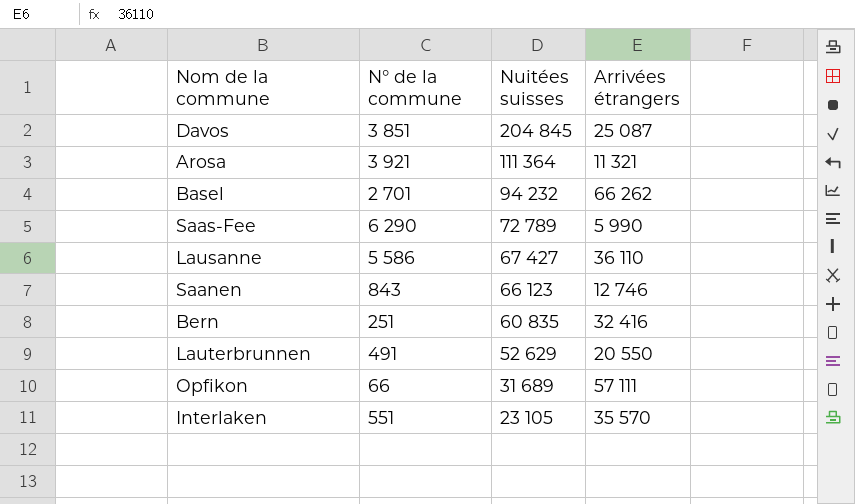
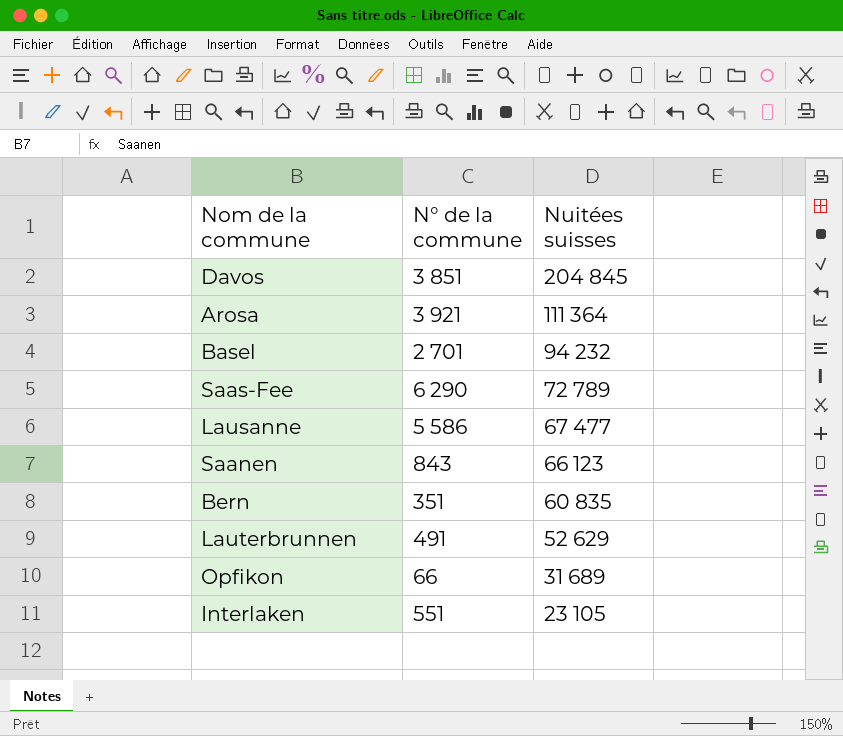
column Arrivées étrangers | position: 4 -> none
Lausanne | Nuitées suisses: 67 427 -> 67 477
Bern | N° de la commune: 251 -> 351

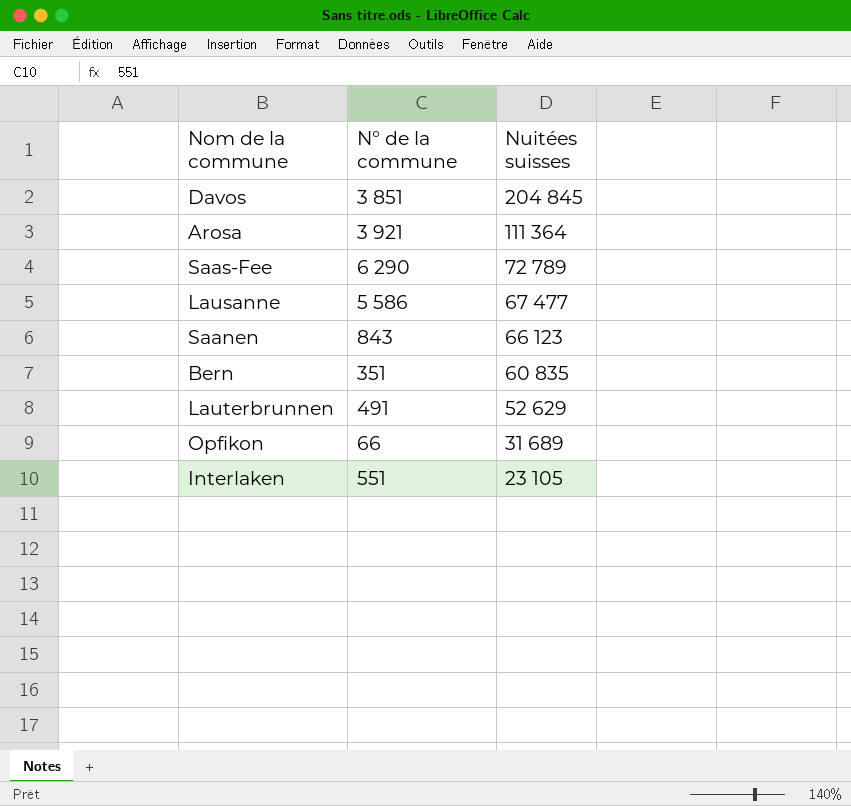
row Basel: 2 701 | 94 232 -> none

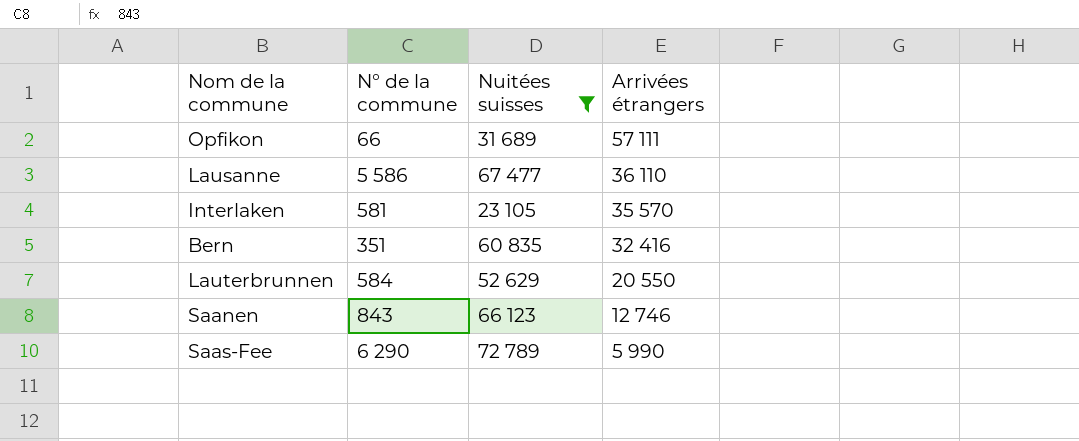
filter: none -> Nuitées suisses <= 72 789
row order: Nuitées suisses descending -> Arrivées étrangers descending
column Arrivées étrangers | position: none -> 4
Interlaken | N° de la commune: 551 -> 581
Lauterbrunnen | N° de la commune: 491 -> 584

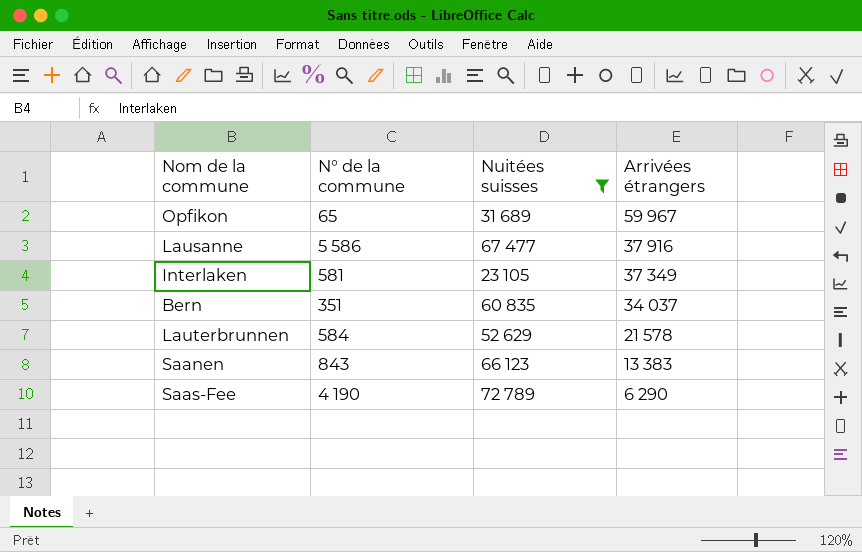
Opfikon | N° de la commune: 66 -> 65
Opfikon | Arrivées étrangers: 57 111 -> 59 967
Lausanne | Arrivées étrangers: 36 110 -> 37 916
Interlaken | Arrivées étrangers: 35 570 -> 37 349
Bern | Arrivées étrangers: 32 416 -> 34 037
Lauterbrunnen | Arrivées étrangers: 20 550 -> 21 578
Saanen | Arrivées étrangers: 12 746 -> 13 383
Saas-Fee | N° de la commune: 6 290 -> 4 190
Saas-Fee | Arrivées étrangers: 5 990 -> 6 290

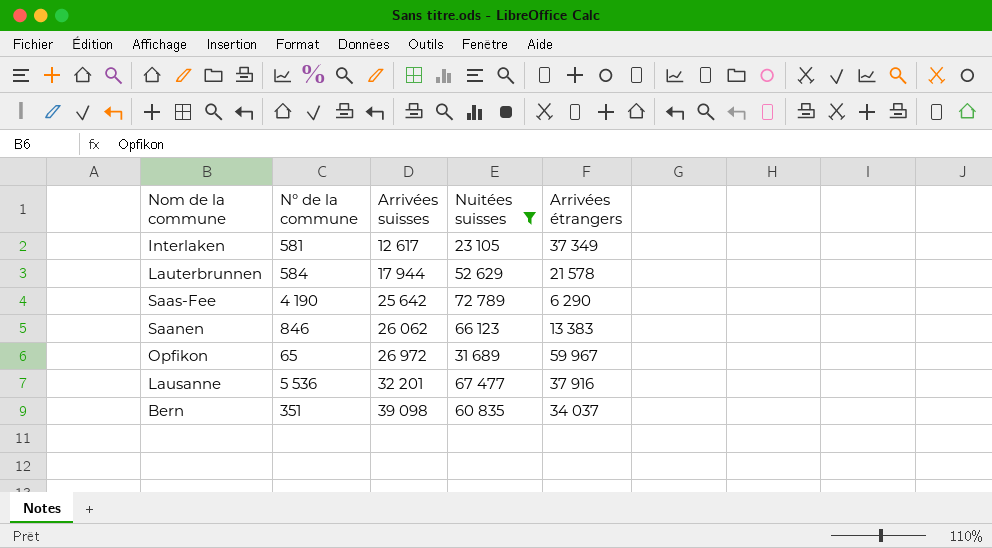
row order: Arrivées étrangers descending -> Arrivées suisses ascending
column Arrivées suisses | position: none -> 3
Saanen | N° de la commune: 843 -> 846
Lausanne | N° de la commune: 5 586 -> 5 536

